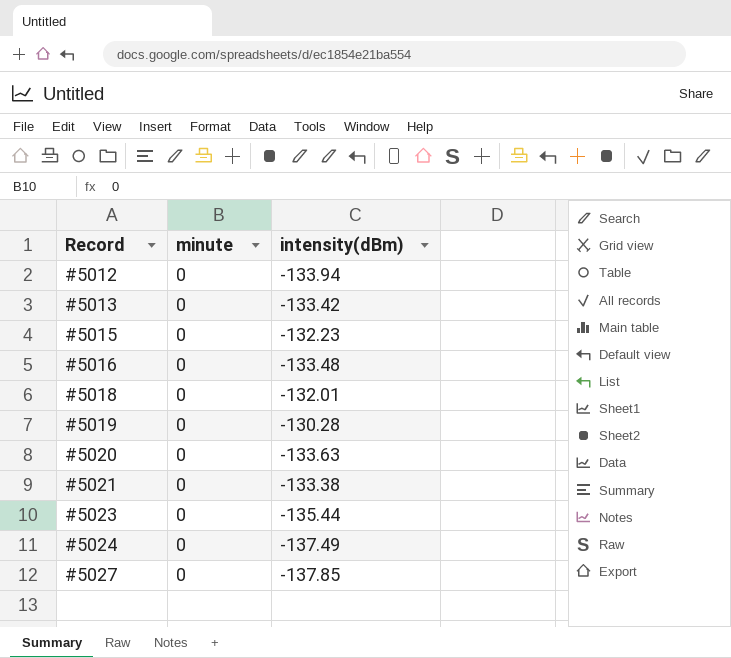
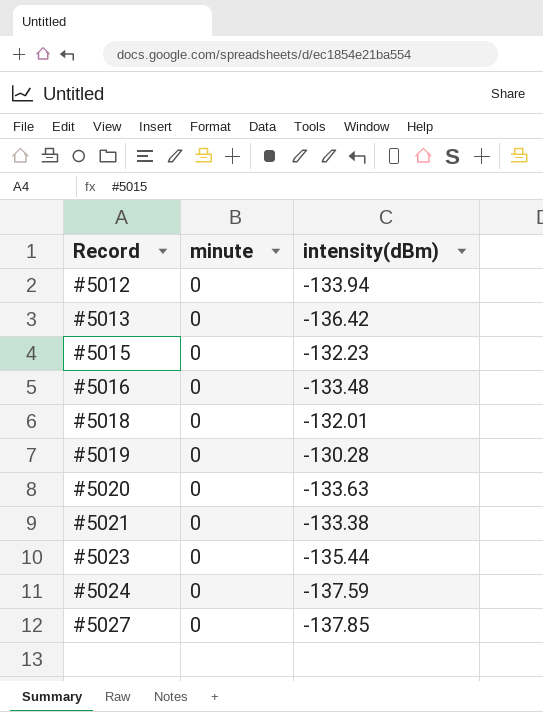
#5013 | intensity(dBm): -133.42 -> -136.42
#5024 | intensity(dBm): -137.49 -> -137.59

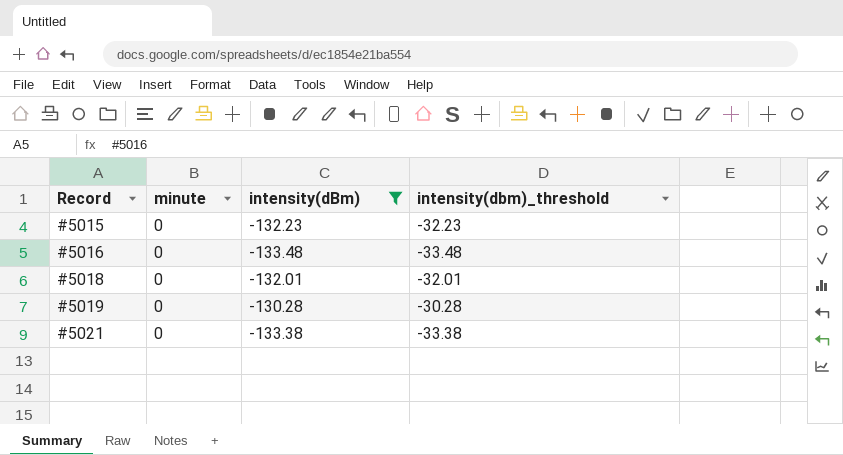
filter: none -> intensity(dBm) >= -133.48
column intensity(dbm)_threshold | formula: none -> [intensity(dBm)] + 100

